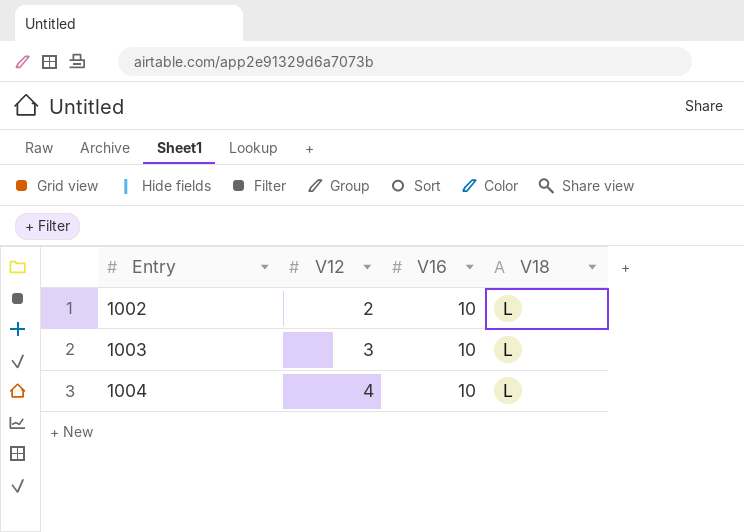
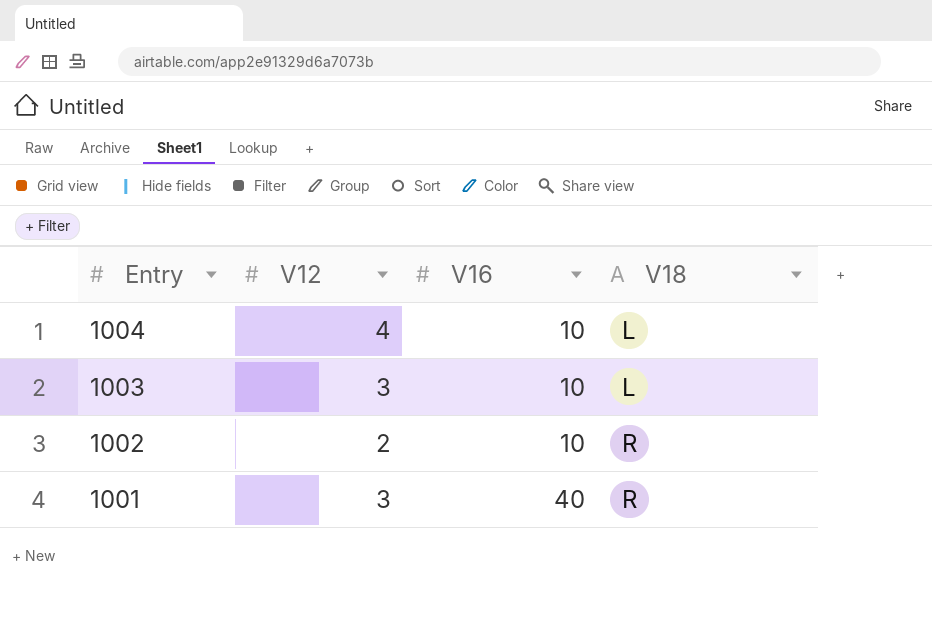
row order: Entry ascending -> Entry descending
1002 | V18: L -> R
row 1001: none -> 3 | 40 | R

